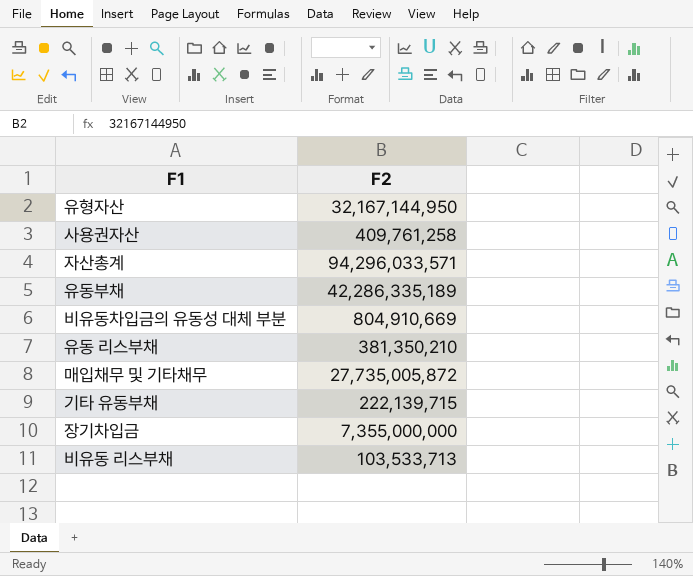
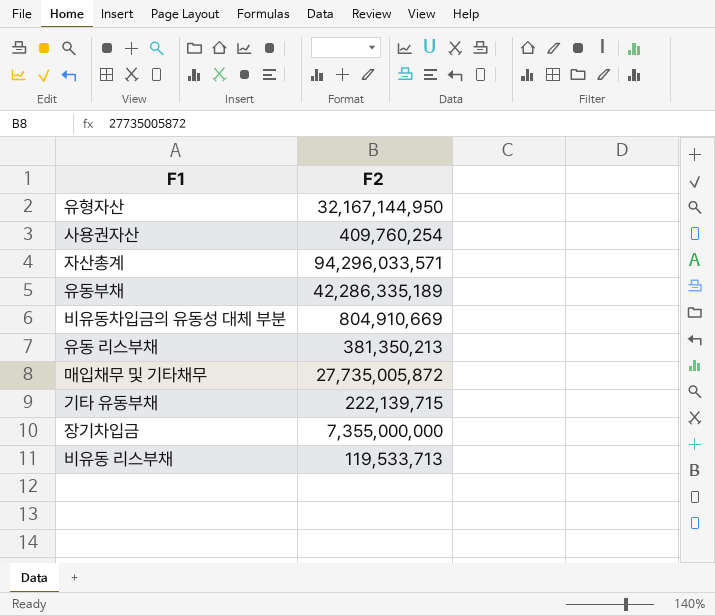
사용권자산 | F2: 409,761,258 -> 409,760,254
유동 리스부채 | F2: 381,350,210 -> 381,350,213
비유동 리스부채 | F2: 103,533,713 -> 119,533,713

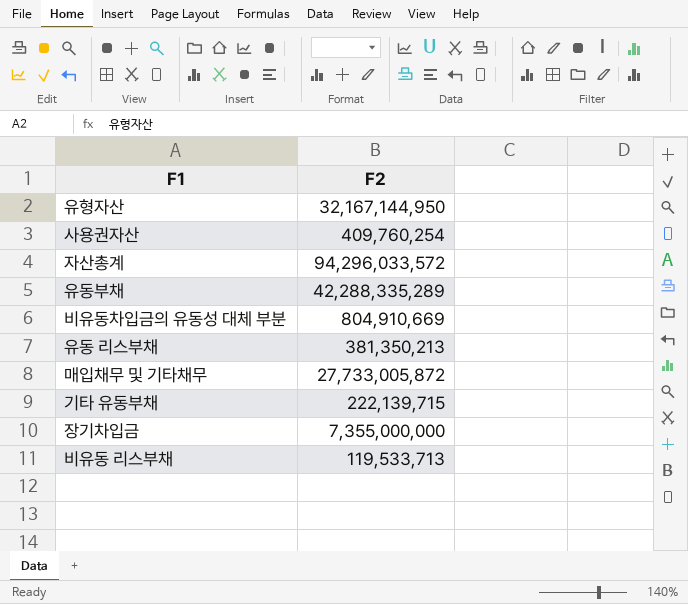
자산총계 | F2: 94,296,033,571 -> 94,296,033,572
유동부채 | F2: 42,286,335,189 -> 42,288,335,289
매입채무 및 기타채무 | F2: 27,735,005,872 -> 27,733,005,872

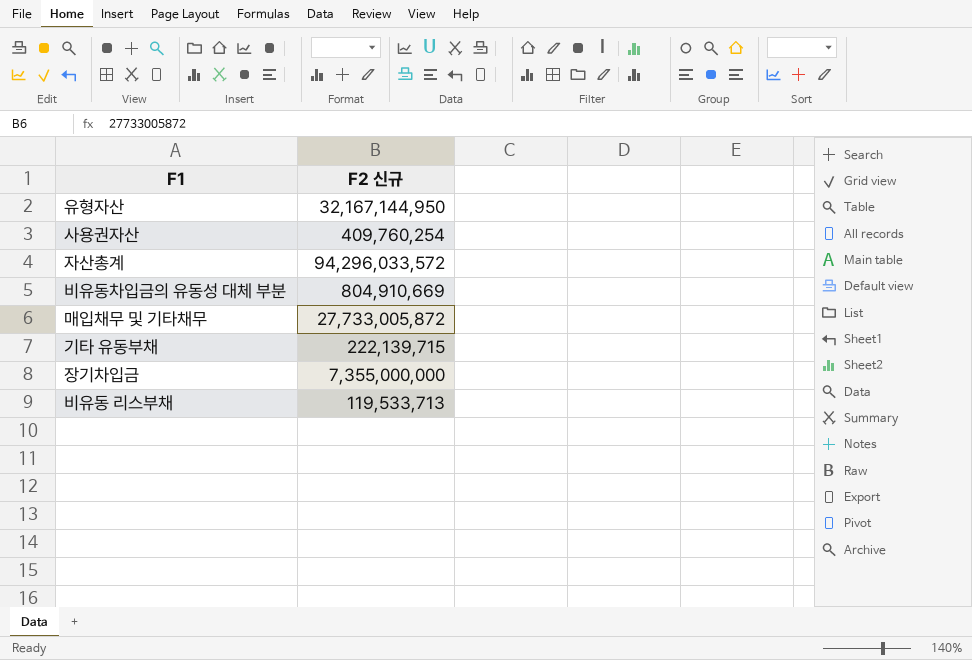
column name: F2 -> F2 신규
row 유동부채: 42,288,335,289 -> none
row 유동 리스부채: 381,350,213 -> none

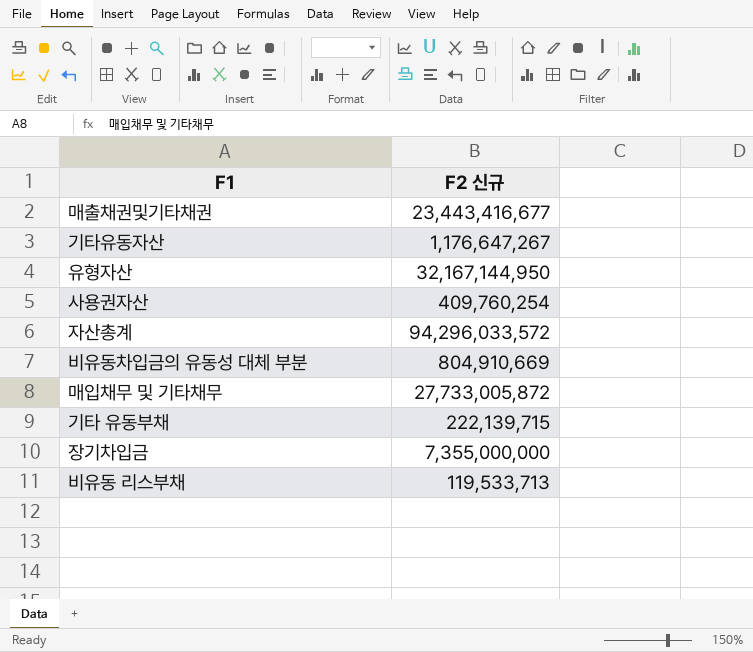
row 매출채권및기타채권: none -> 23,443,416,677
row 기타유동자산: none -> 1,176,647,267

